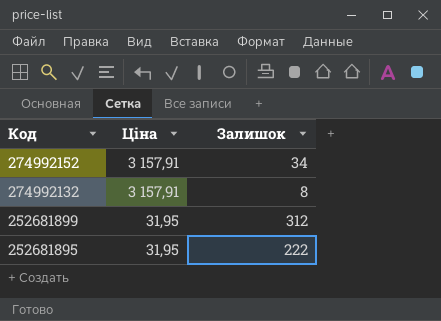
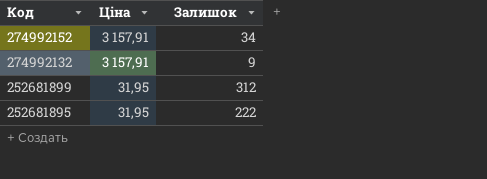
274992132 | Залишок: 8 -> 9

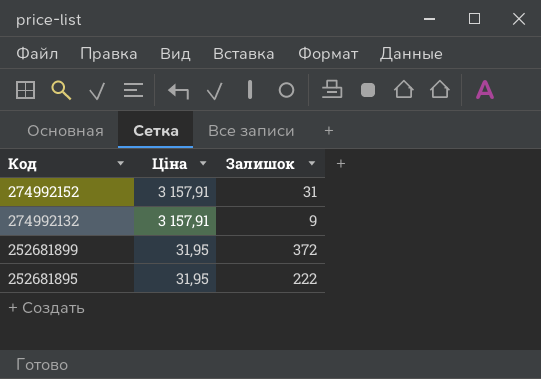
274992152 | Залишок: 34 -> 31
252681899 | Залишок: 312 -> 372

